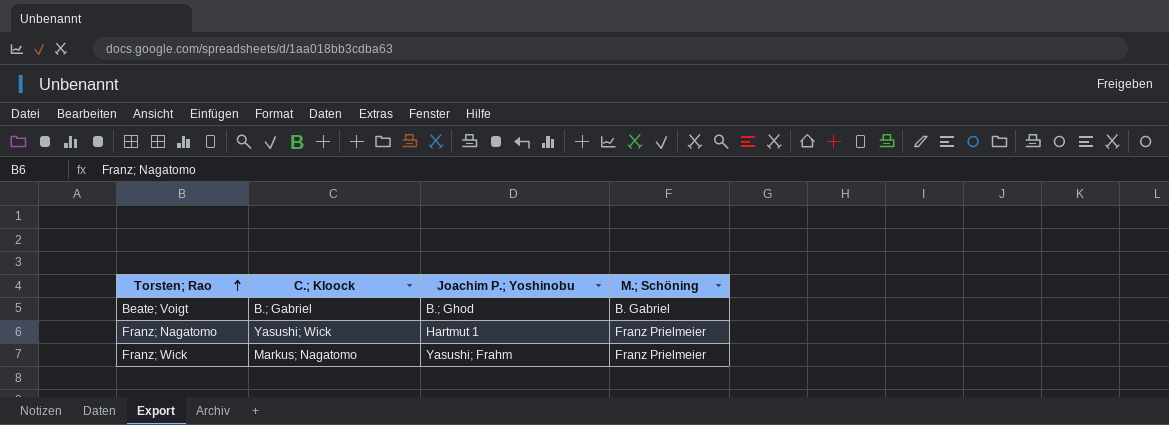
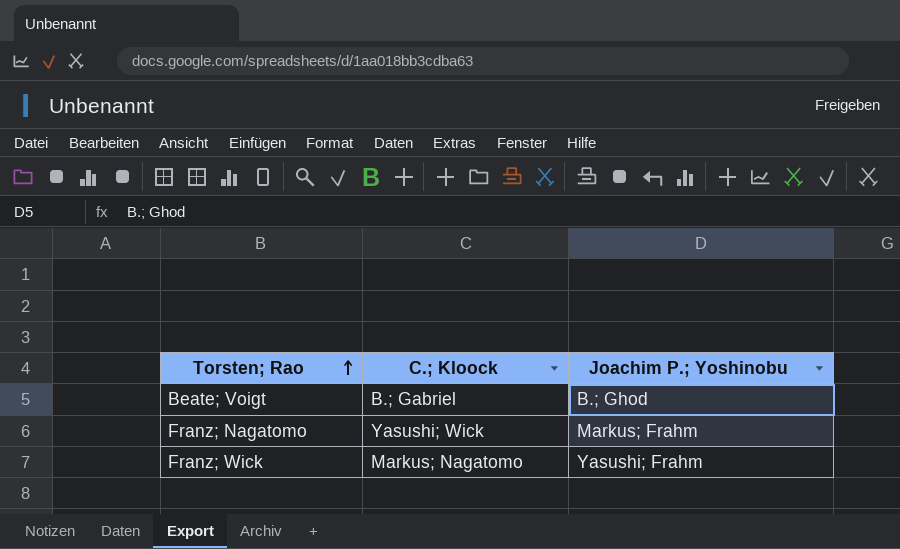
column M.; Schöning | position: 4 -> none
Franz; Nagatomo | Joachim P.; Yoshinobu: Hartmut 1 -> Markus; Frahm

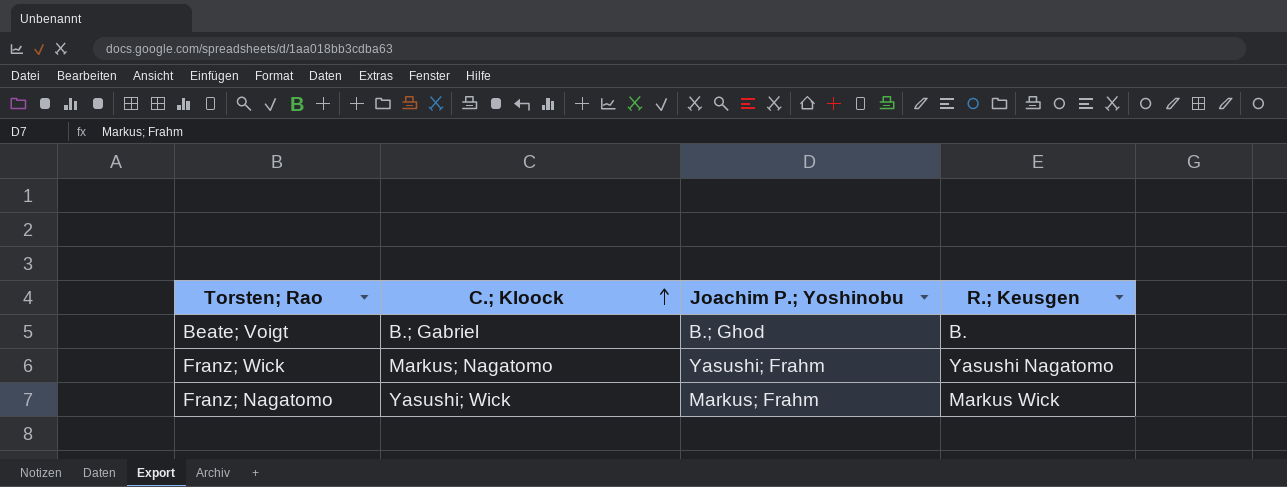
row order: Torsten; Rao ascending -> C.; Kloock ascending
column R.; Keusgen | position: none -> 4

